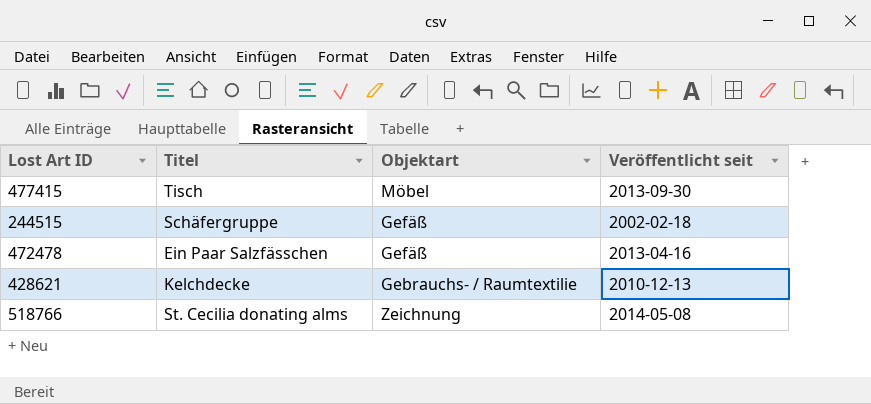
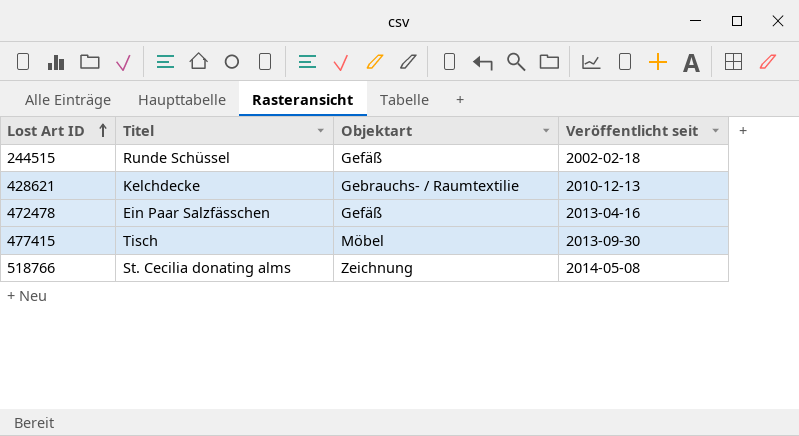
row order: none -> Lost Art ID ascending
244515 | Titel: Schäfergruppe -> Runde Schüssel

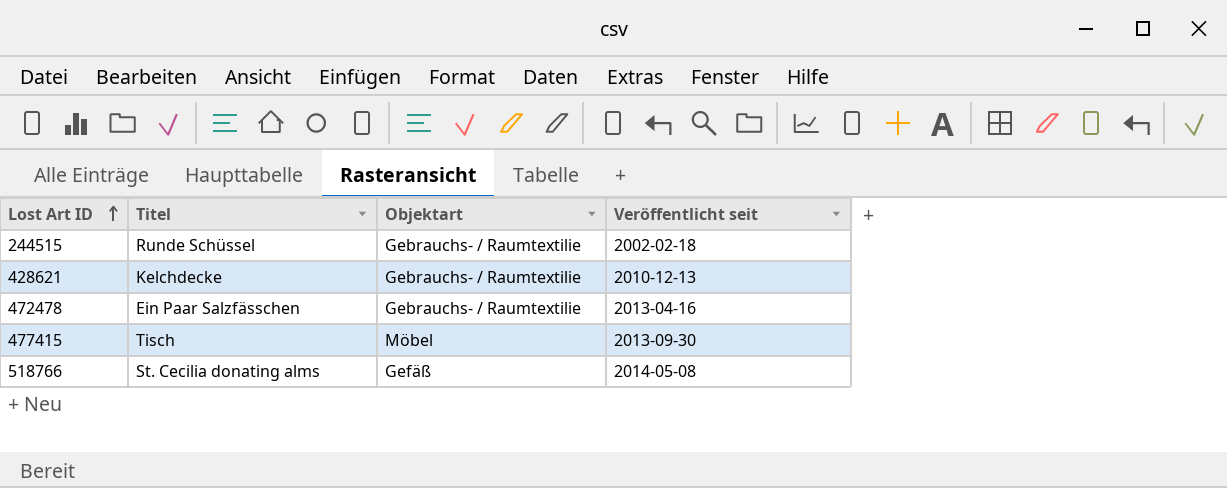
244515 | Objektart: Gefäß -> Gebrauchs- / Raumtextilie
472478 | Objektart: Gefäß -> Gebrauchs- / Raumtextilie
518766 | Objektart: Zeichnung -> Gefäß

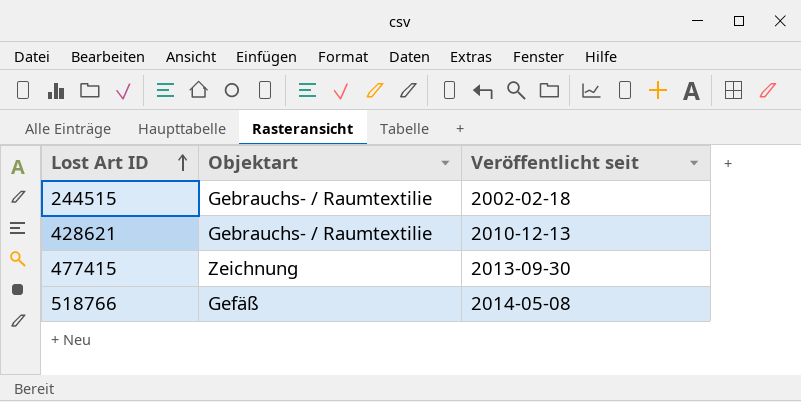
column Titel | position: 2 -> none
row 472478: Ein Paar Salzfässchen | Gebrauchs- / Raumtextilie | 2013-04-16 -> none
477415 | Objektart: Möbel -> Zeichnung

